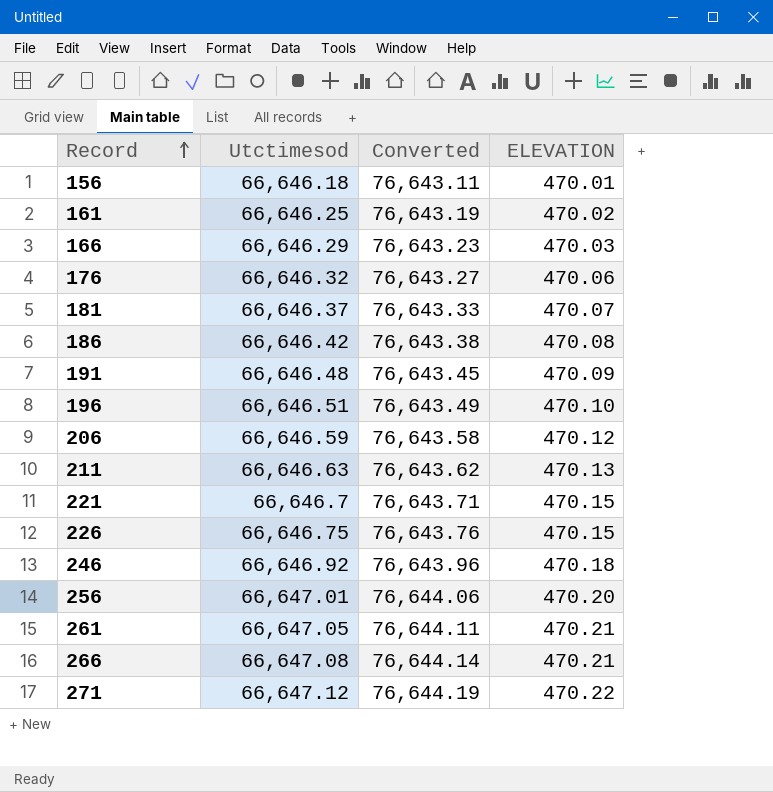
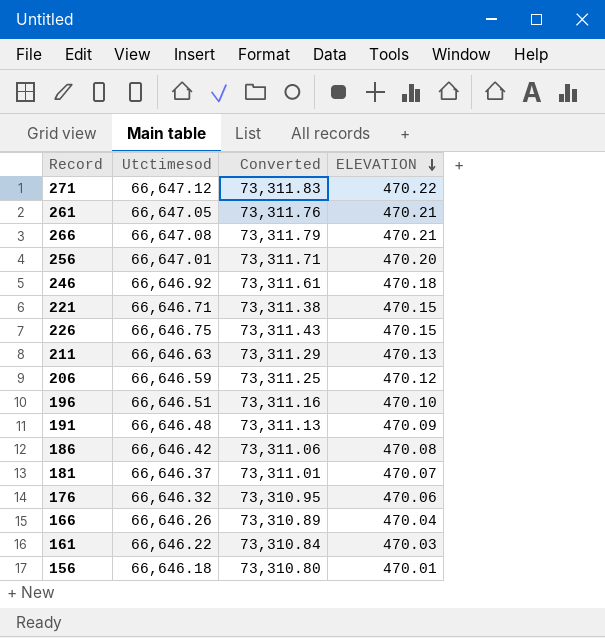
row order: Record ascending -> ELEVATION descending
column Converted | formula: [Utctimesod] * 1.15 -> [Utctimesod] * 1.1
221 | Utctimesod: 66,646.7 -> 66,646.71
166 | Utctimesod: 66,646.29 -> 66,646.26
166 | ELEVATION: 470.03 -> 470.04
161 | Utctimesod: 66,646.25 -> 66,646.22
161 | ELEVATION: 470.02 -> 470.03

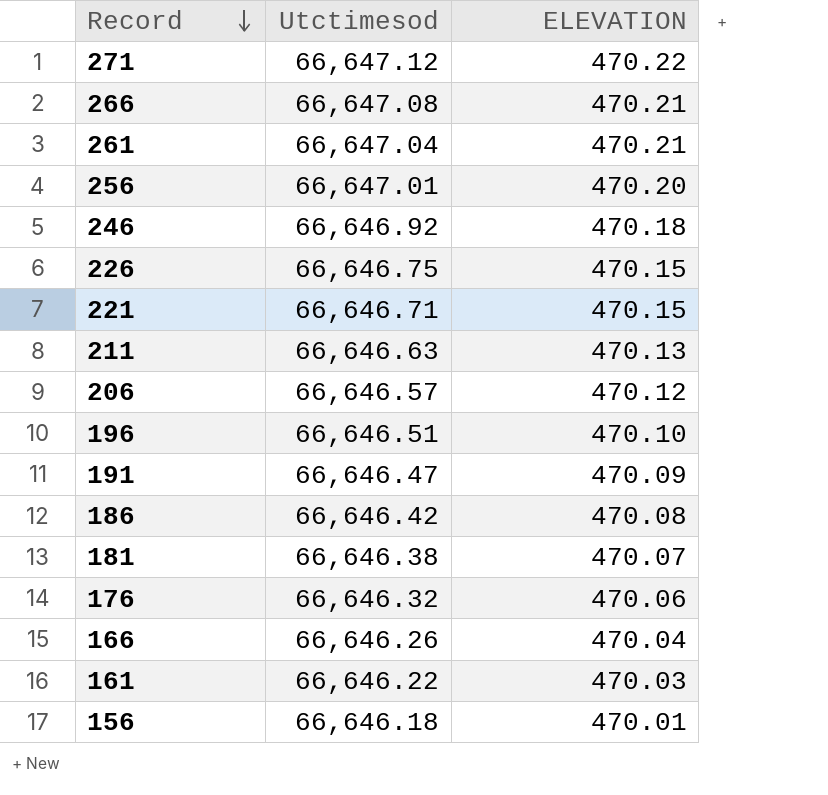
row order: ELEVATION descending -> Record descending
column Converted | formula: [Utctimesod] * 1.1 -> none
261 | Utctimesod: 66,647.05 -> 66,647.04
206 | Utctimesod: 66,646.59 -> 66,646.57
191 | Utctimesod: 66,646.48 -> 66,646.47
181 | Utctimesod: 66,646.37 -> 66,646.38

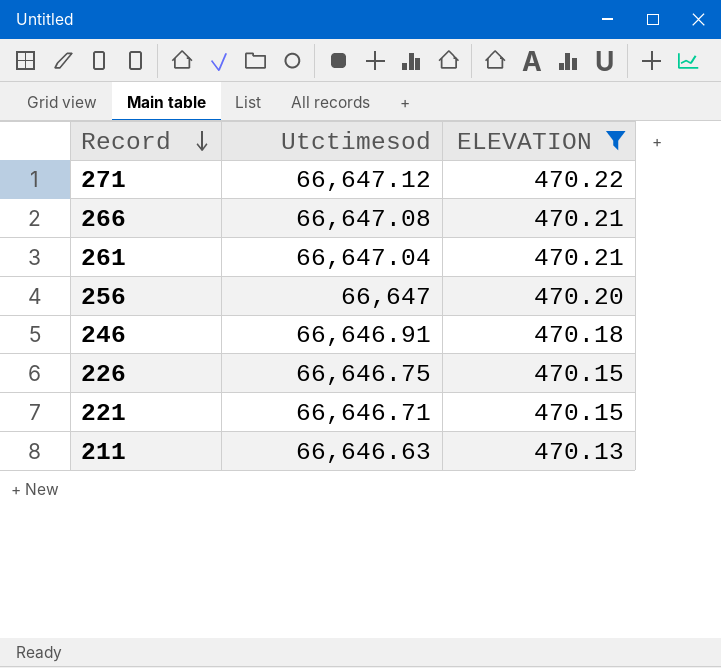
filter: none -> ELEVATION >= 470.13
256 | Utctimesod: 66,647.01 -> 66,647
246 | Utctimesod: 66,646.92 -> 66,646.91

